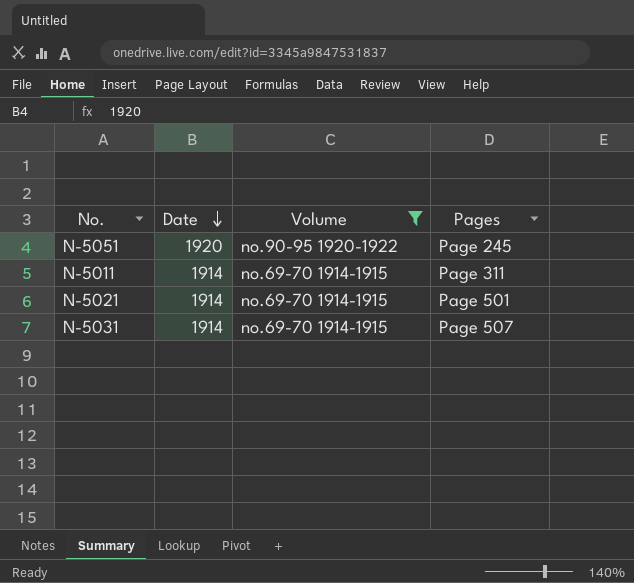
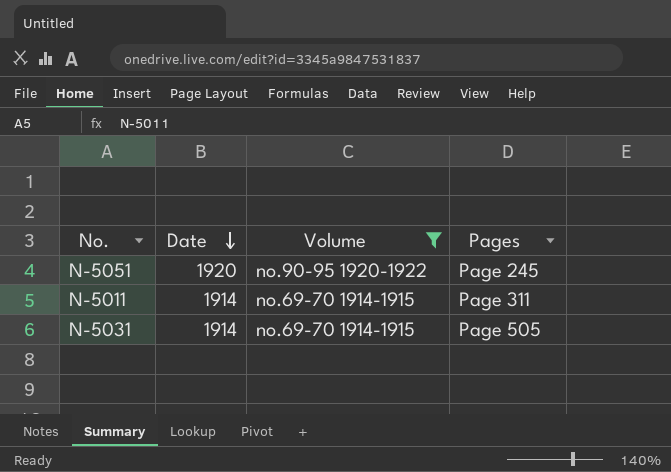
row N-5021: 1914 | no.69-70 1914-1915 | Page 501 -> none
N-5031 | Pages: Page 507 -> Page 505

